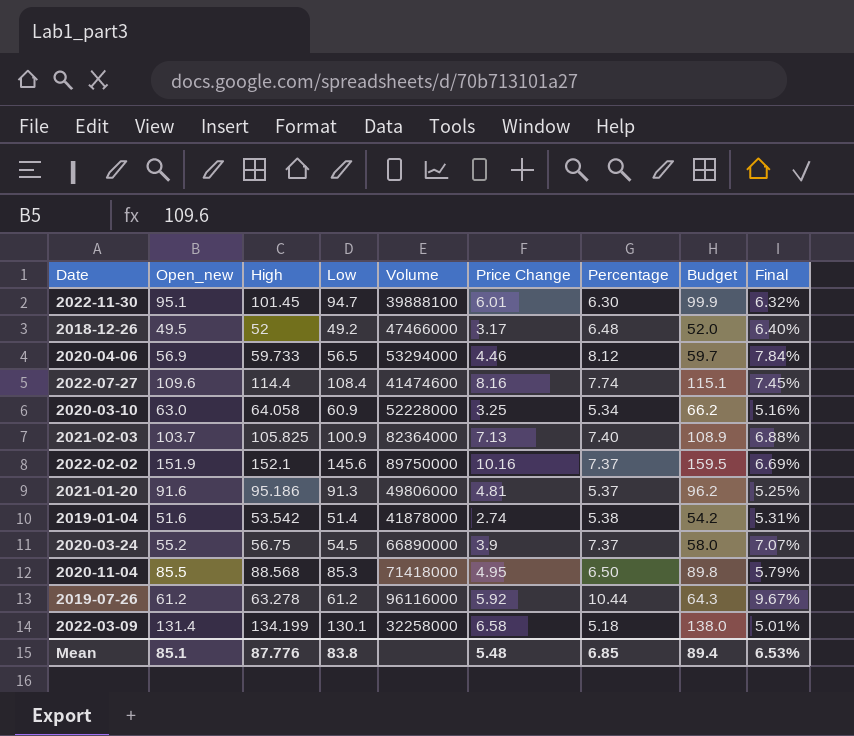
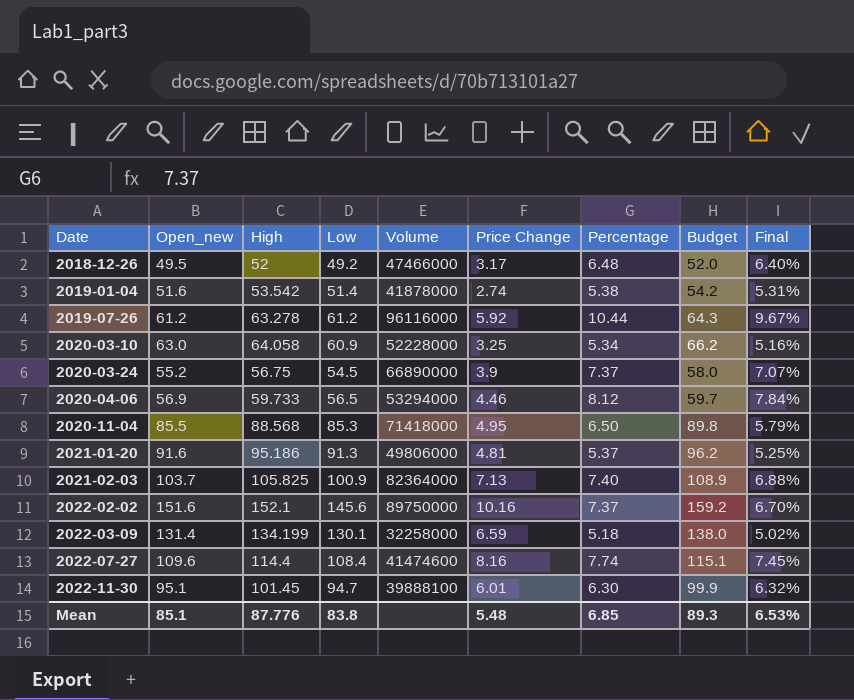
row order: none -> Date ascending
2022-02-02 | Open_new: 151.9 -> 151.6
2022-02-02 | Budget: 159.5 -> 159.2
2022-02-02 | Final: 6.69% -> 6.70%
2022-03-09 | Price Change: 6.58 -> 6.59
2022-03-09 | Final: 5.01% -> 5.02%
Mean | Budget: 89.4 -> 89.3

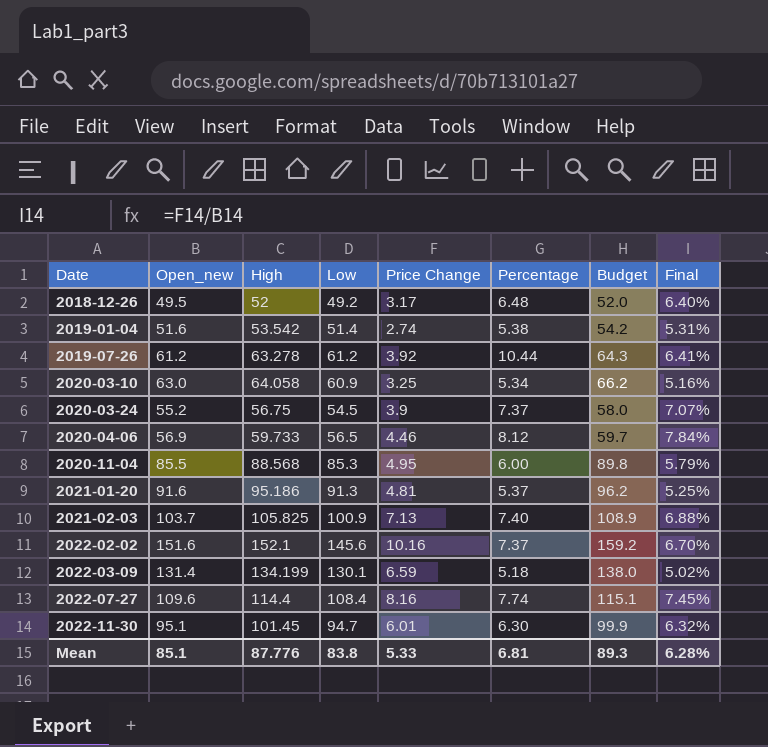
column Volume | position: 5 -> none
2019-07-26 | Price Change: 5.92 -> 3.92
2019-07-26 | Final: 9.67% -> 6.41%
2020-11-04 | Percentage: 6.50 -> 6.00
Mean | Price Change: 5.48 -> 5.33
Mean | Percentage: 6.85 -> 6.81
Mean | Final: 6.53% -> 6.28%

